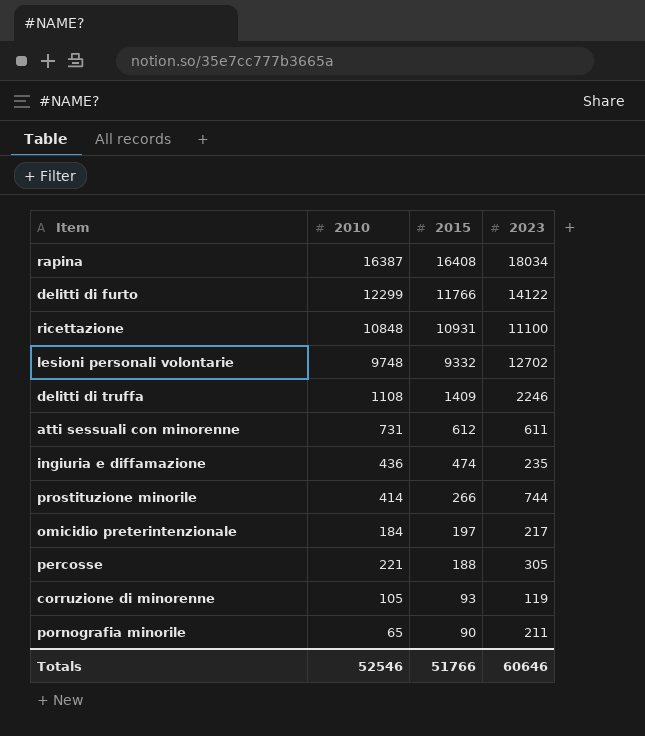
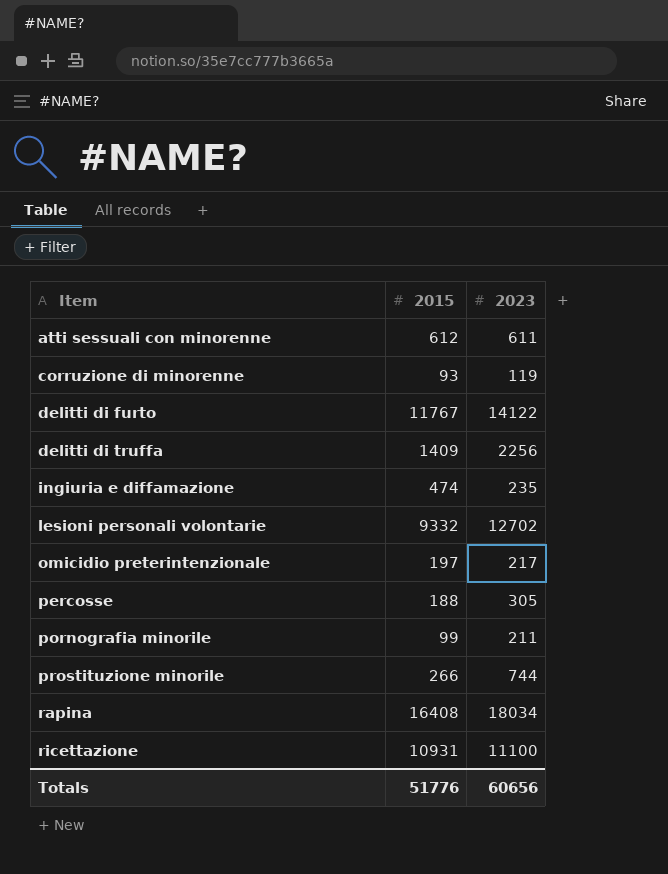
row order: 2015 descending -> Item ascending
column 2010 | position: 2 -> none
delitti di furto | 2015: 11766 -> 11767
delitti di truffa | 2023: 2246 -> 2256
pornografia minorile | 2015: 90 -> 99
Totals | 2015: 51766 -> 51776
Totals | 2023: 60646 -> 60656

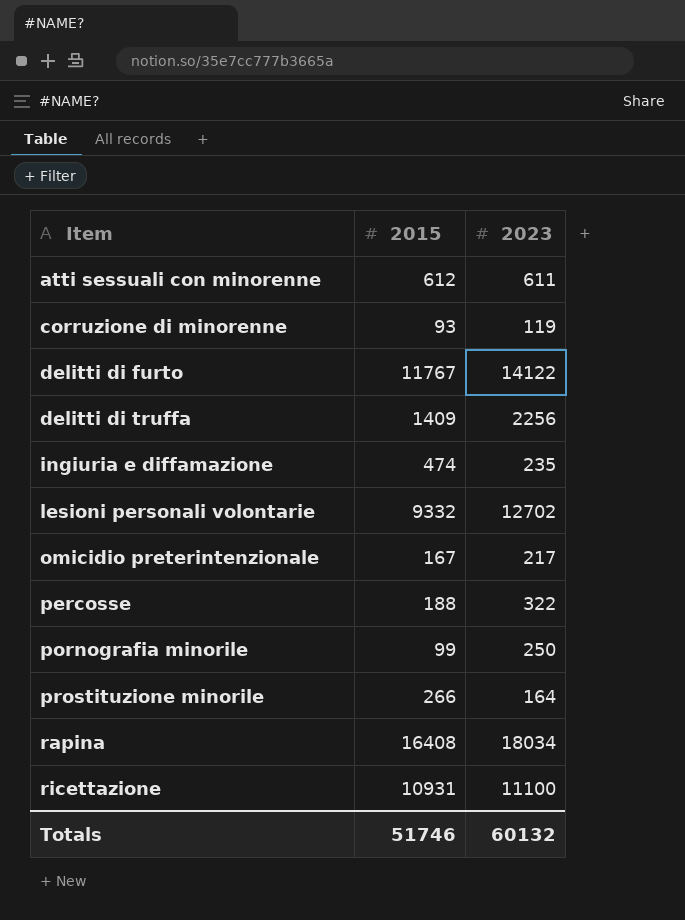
omicidio preterintenzionale | 2015: 197 -> 167
percosse | 2023: 305 -> 322
pornografia minorile | 2023: 211 -> 250
prostituzione minorile | 2023: 744 -> 164
Totals | 2015: 51776 -> 51746
Totals | 2023: 60656 -> 60132

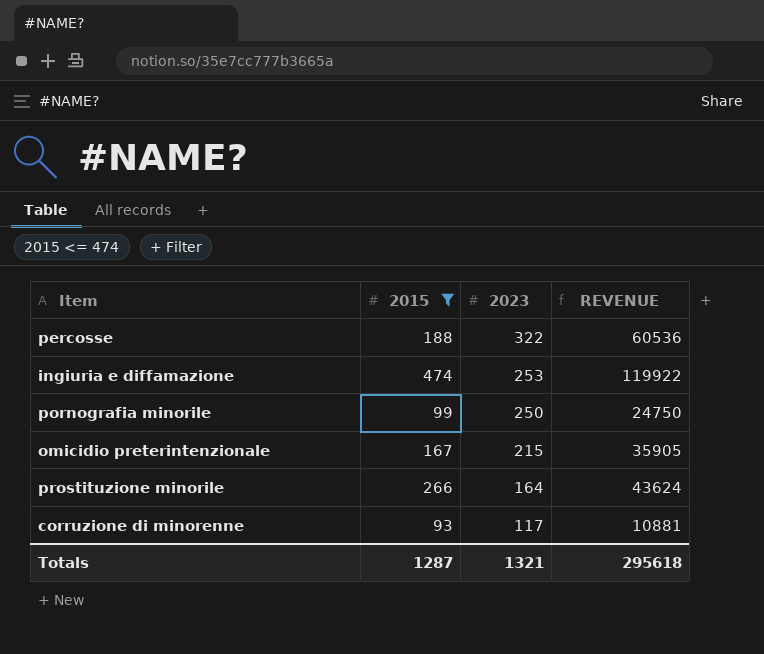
filter: none -> 2015 <= 474
row order: Item ascending -> 2023 descending
column REVENUE | formula: none -> [2015] * [2023]
ingiuria e diffamazione | 2023: 235 -> 253
omicidio preterintenzionale | 2023: 217 -> 215
corruzione di minorenne | 2023: 119 -> 117
Totals | 2015: 51746 -> 1287
Totals | 2023: 60132 -> 1321

